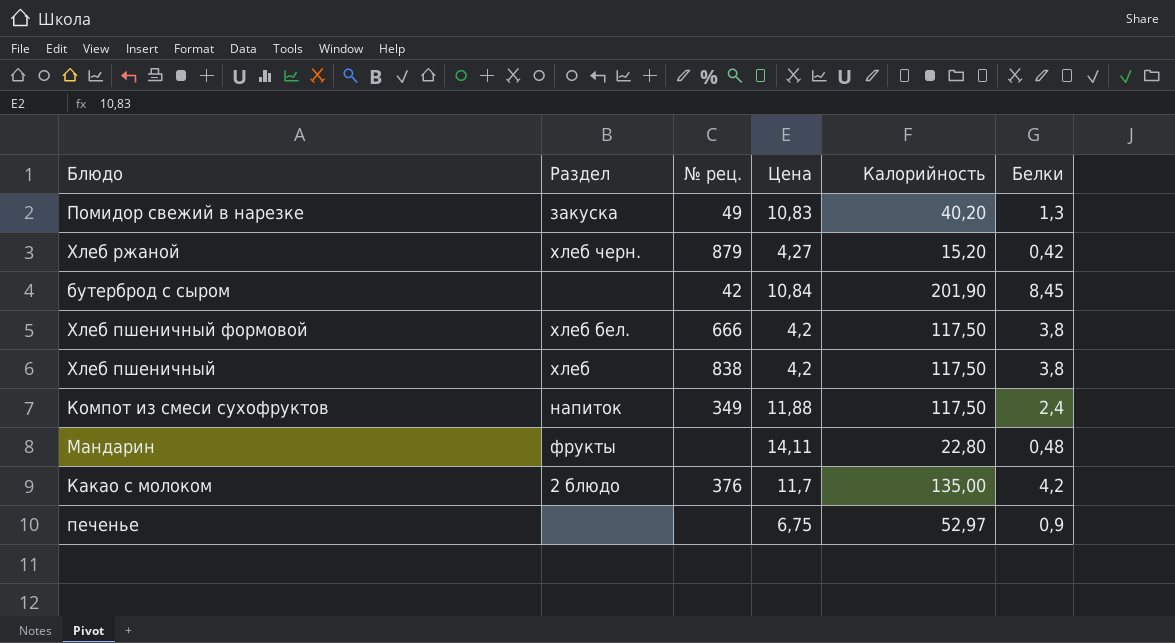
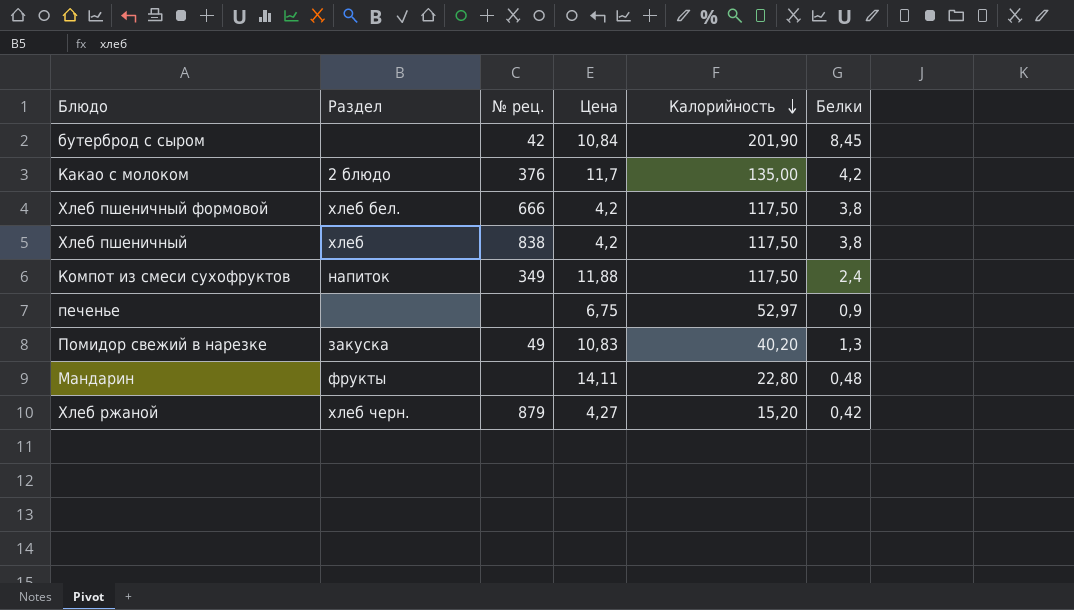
row order: none -> Калорийность descending

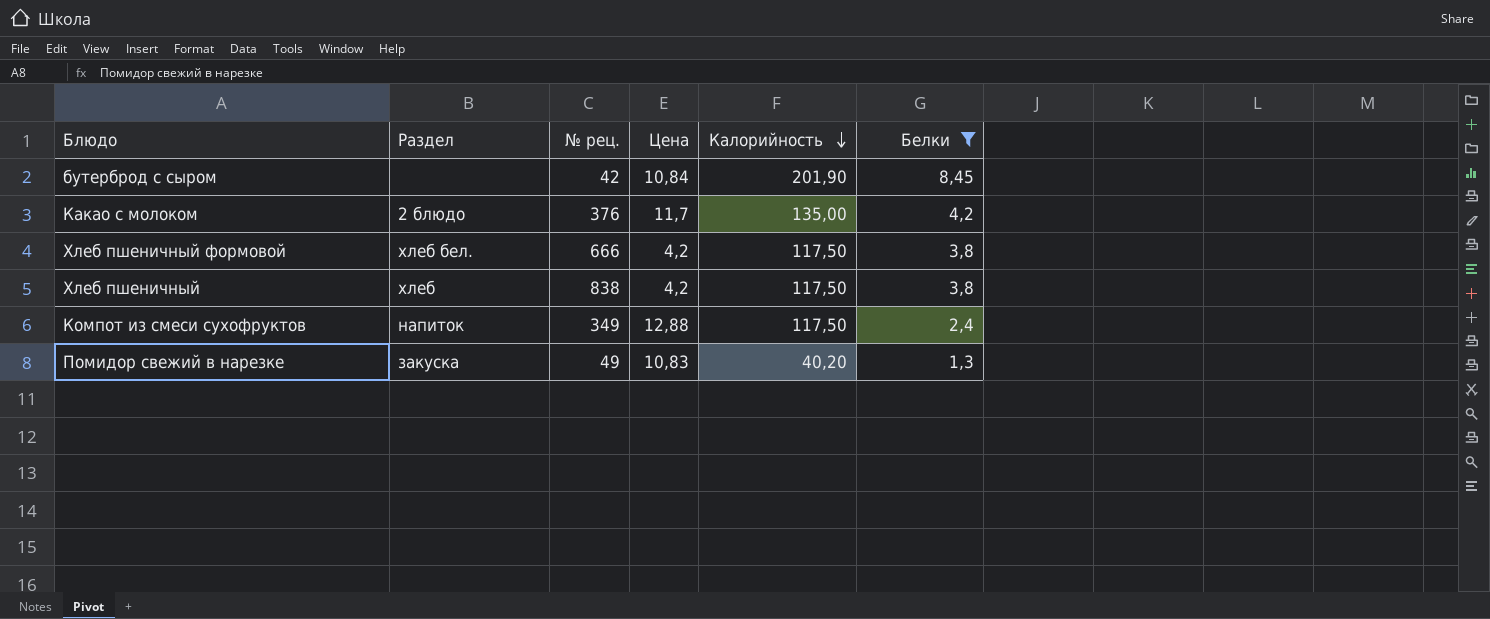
filter: none -> Белки >= 1,3
Компот из смеси сухофруктов | Цена: 11,88 -> 12,88

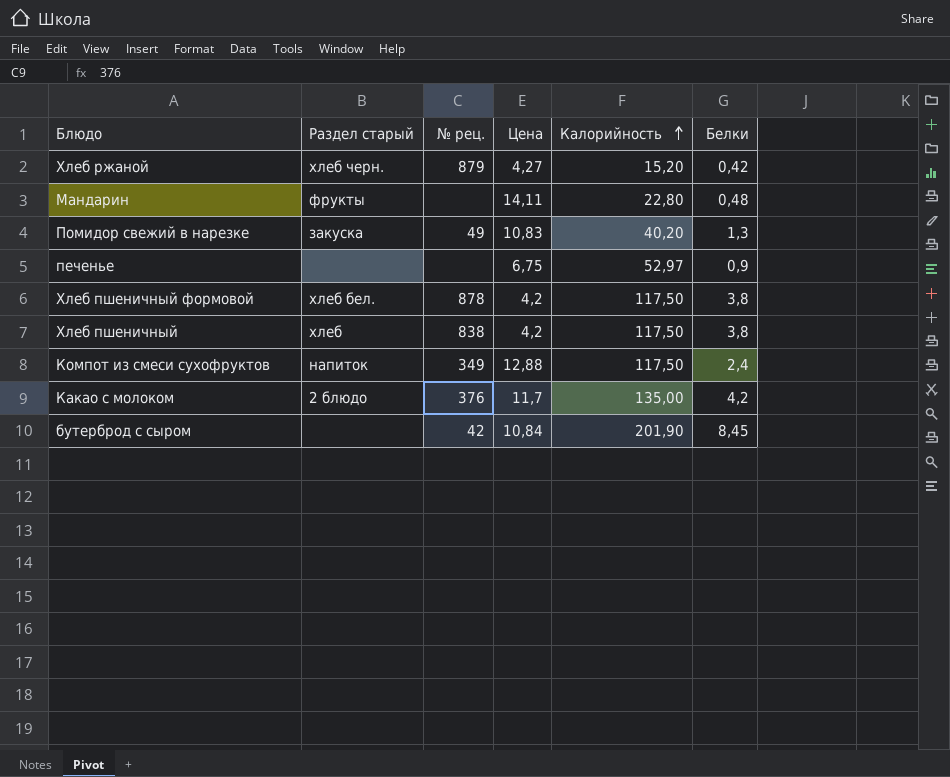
filter: Белки >= 1,3 -> none
row order: Калорийность descending -> Калорийность ascending
column name: Раздел -> Раздел старый
Хлеб пшеничный формовой | № рец.: 666 -> 878

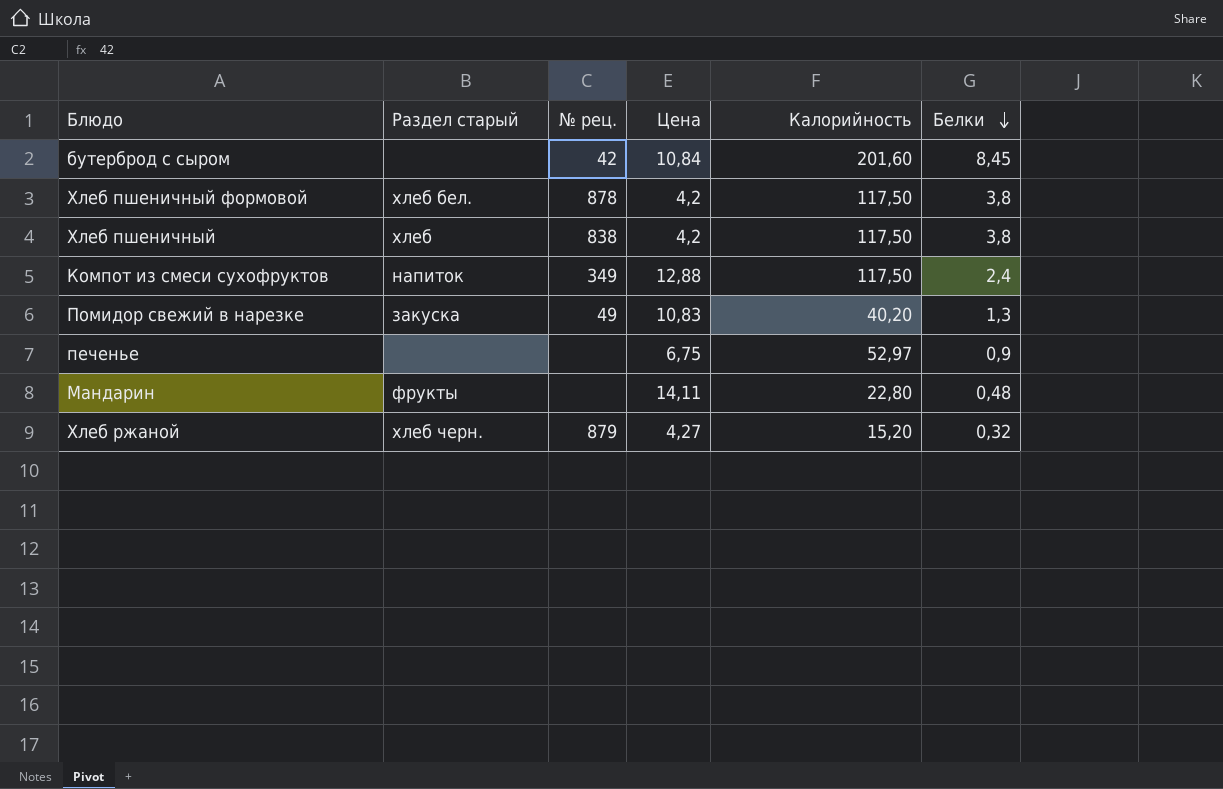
row order: Калорийность ascending -> Белки descending
row Какао с молоком: 2 блюдо | 376 | 11,7 | 135,00 | 4,2 -> none
бутерброд с сыром | Калорийность: 201,90 -> 201,60
Хлеб ржаной | Белки: 0,42 -> 0,32

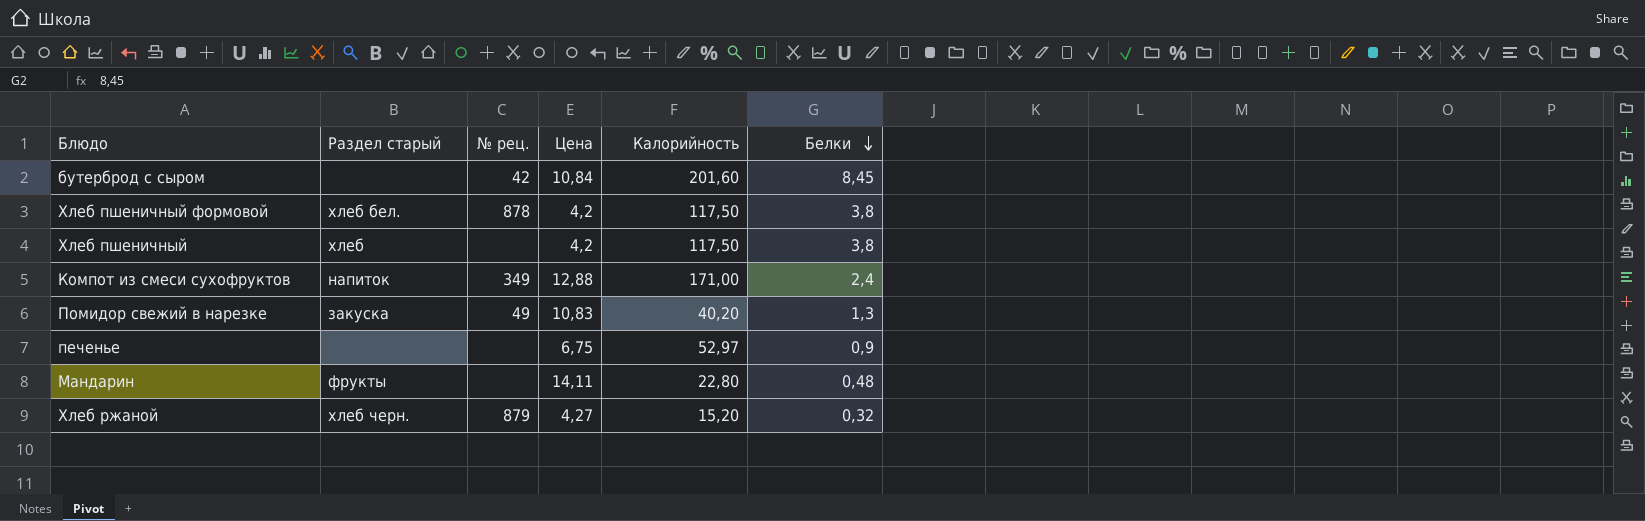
Хлеб пшеничный | № рец.: 838 -> none
Компот из смеси сухофруктов | Калорийность: 117,50 -> 171,00

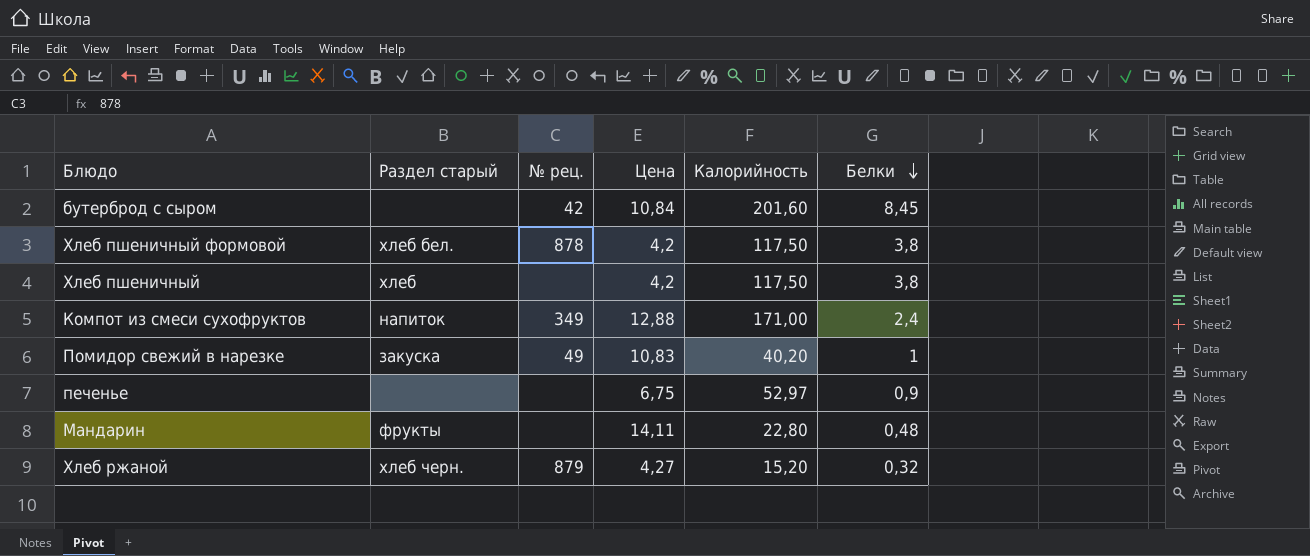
Помидор свежий в нарезке | Белки: 1,3 -> 1

